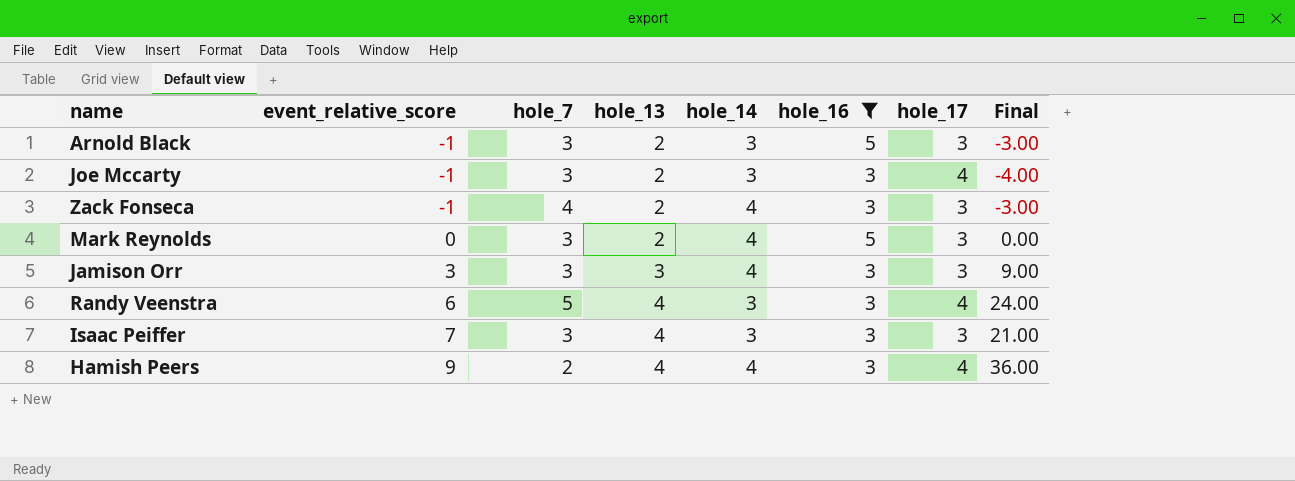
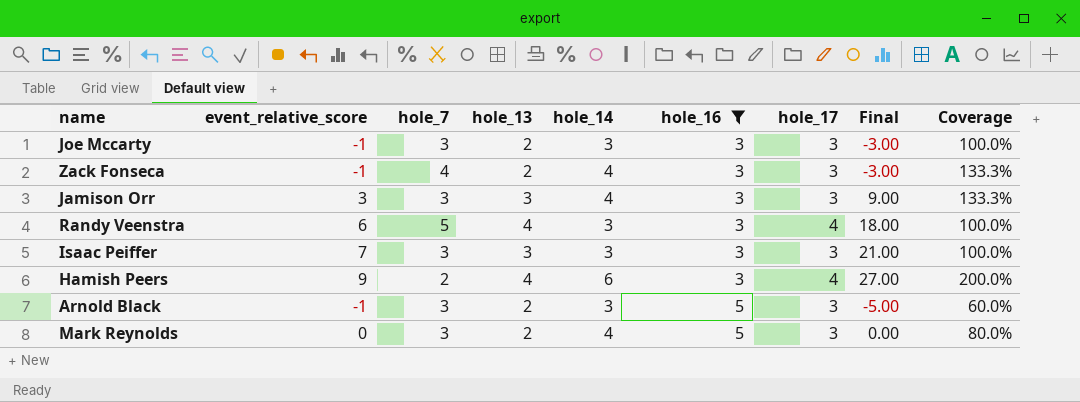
row order: event_relative_score ascending -> hole_16 ascending
column Final | formula: [event_relative_score] * [hole_17] -> [event_relative_score] * [hole_16]
column Coverage | formula: none -> [hole_14] / [hole_16]
Joe Mccarty | hole_17: 4 -> 3
Isaac Peiffer | hole_13: 4 -> 3
Hamish Peers | hole_14: 4 -> 6

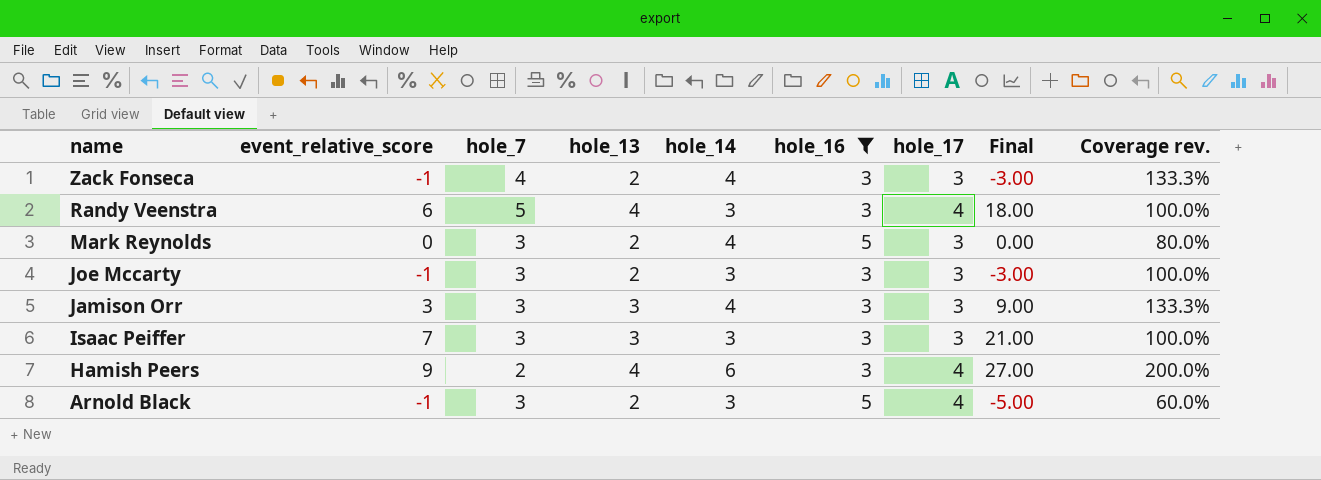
row order: hole_16 ascending -> name descending
column name: Coverage -> Coverage rev.
Arnold Black | hole_17: 3 -> 4

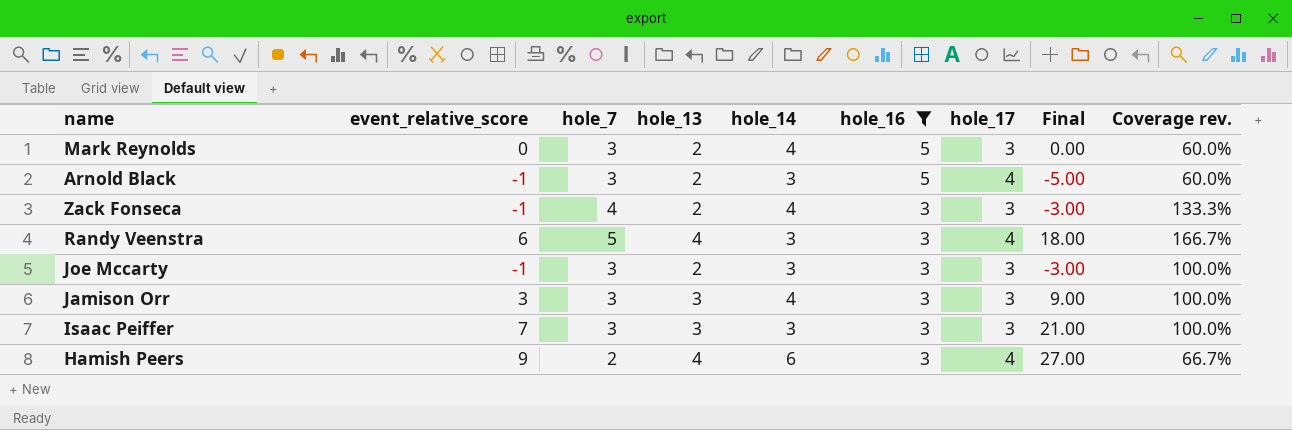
row order: name descending -> hole_16 descending
column Coverage rev. | formula: [hole_14] / [hole_16] -> [hole_7] / [hole_16]

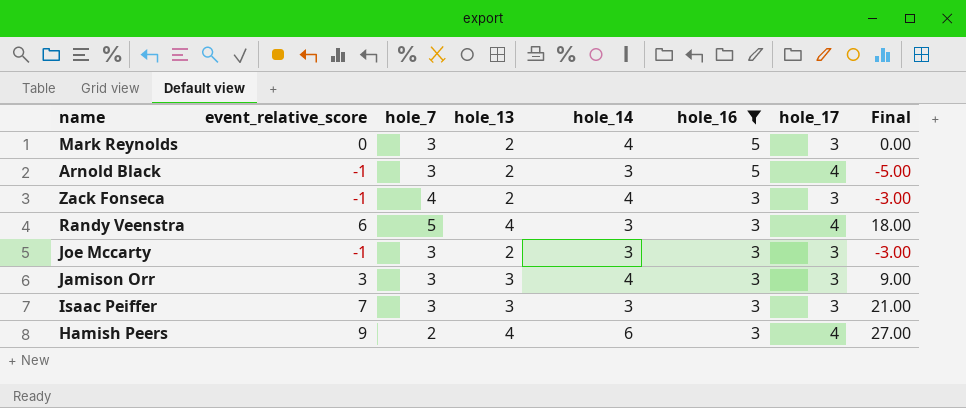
column Coverage rev. | formula: [hole_7] / [hole_16] -> none

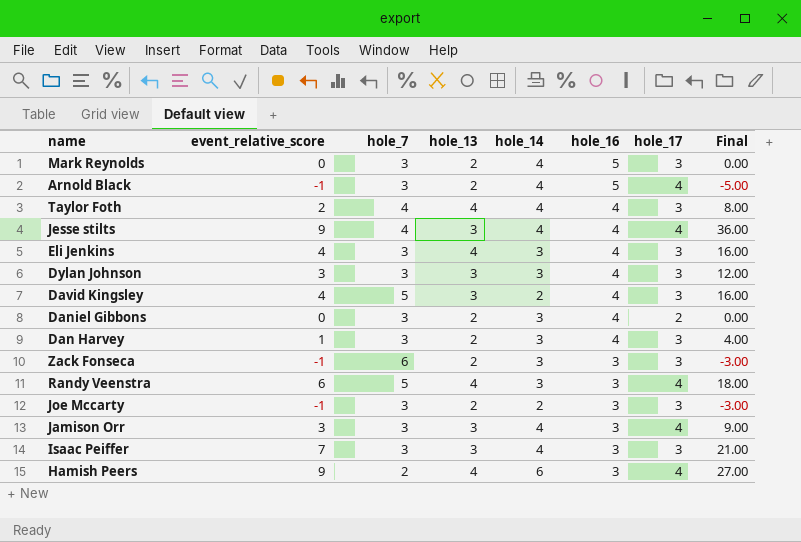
filter: hole_16 != 4 -> none
Arnold Black | hole_14: 3 -> 4
Zack Fonseca | hole_7: 4 -> 6
Zack Fonseca | hole_14: 4 -> 3
Joe Mccarty | hole_14: 3 -> 2
Jamison Orr | hole_17: 3 -> 4
Isaac Peiffer | hole_14: 3 -> 4

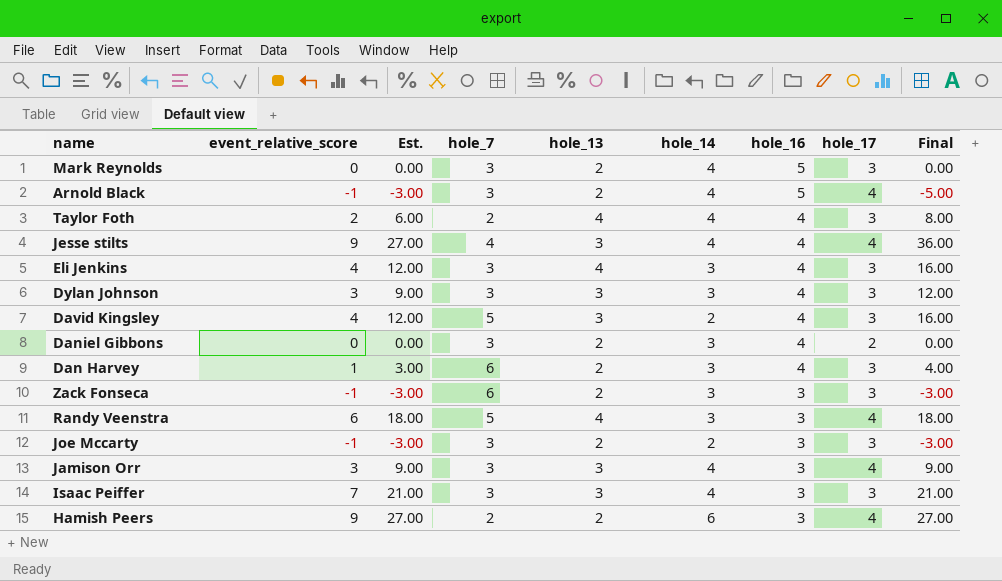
column Est. | formula: none -> [event_relative_score] * 3
Taylor Foth | hole_7: 4 -> 2
Dan Harvey | hole_7: 3 -> 6
Hamish Peers | hole_13: 4 -> 2

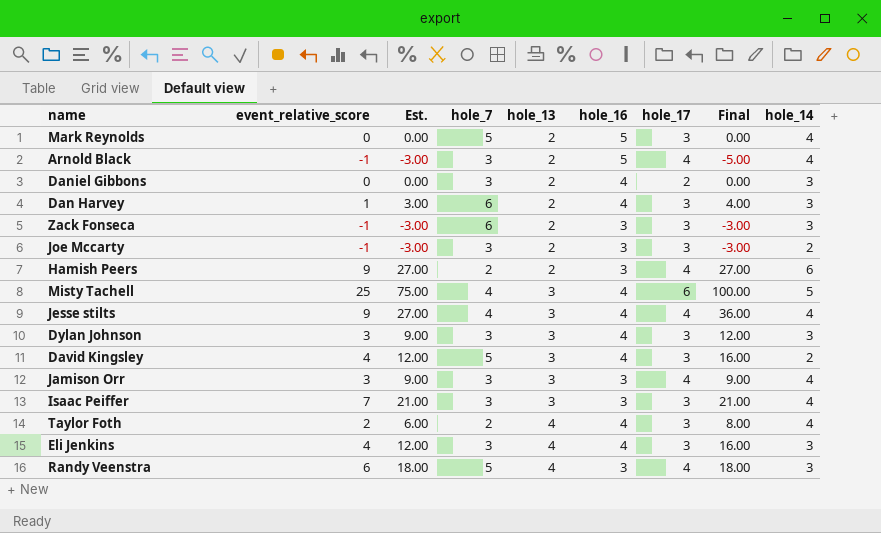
row order: hole_16 descending -> hole_13 ascending
column hole_14 | position: 6 -> 9
Mark Reynolds | hole_7: 3 -> 5
row Misty Tachell: none -> 25 | 75.00 | 4 | 3 | 4 | 6 | 100.00 | 5

